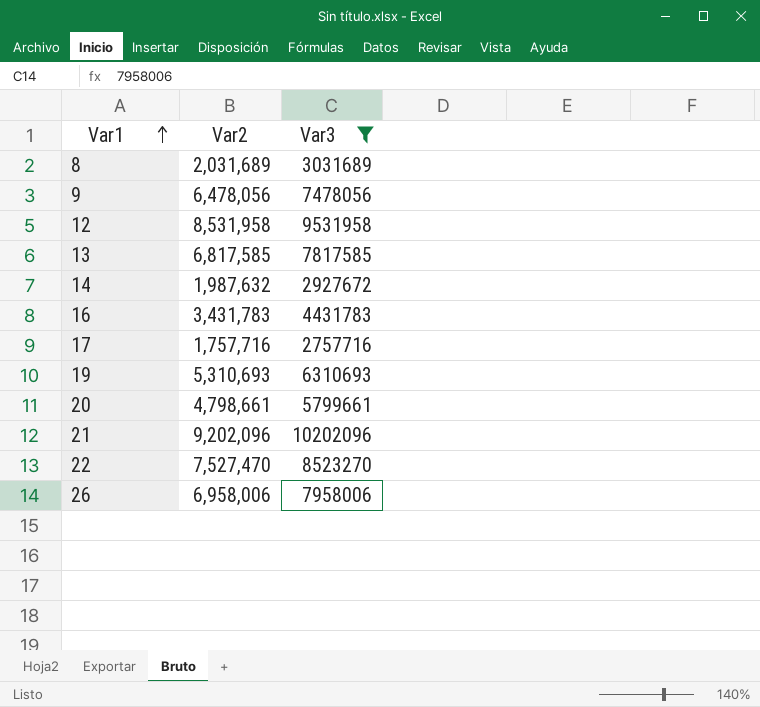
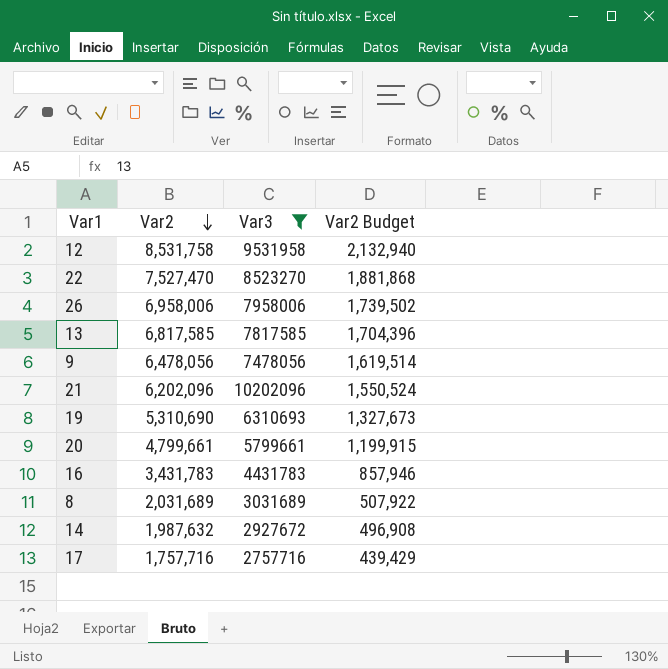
row order: Var1 ascending -> Var2 descending
column Var2 Budget | formula: none -> [Var2] * 0.25
12 | Var2: 8,531,958 -> 8,531,758
21 | Var2: 9,202,096 -> 6,202,096
19 | Var2: 5,310,693 -> 5,310,690
20 | Var2: 4,798,661 -> 4,799,661

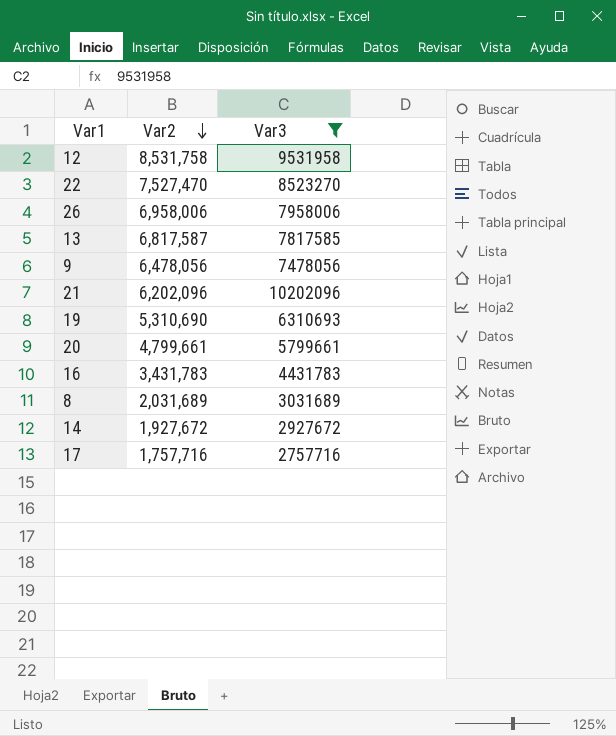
column Var2 Budget | formula: [Var2] * 0.25 -> none
13 | Var2: 6,817,585 -> 6,817,587
14 | Var2: 1,987,632 -> 1,927,672

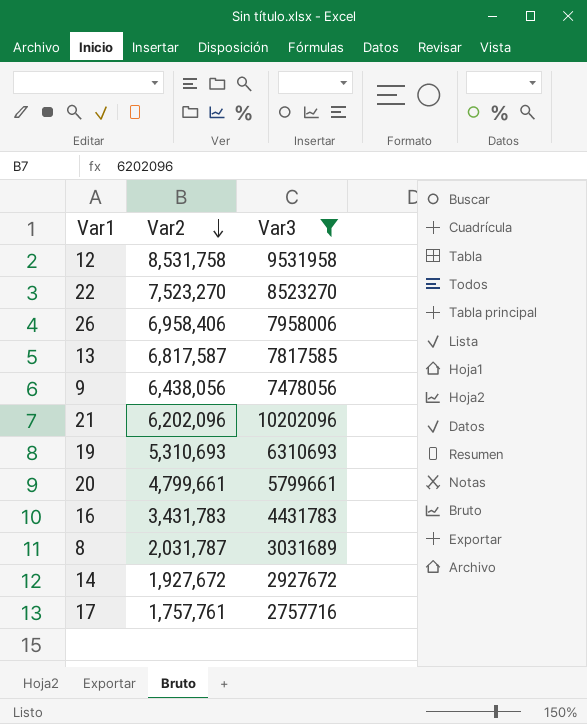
22 | Var2: 7,527,470 -> 7,523,270
26 | Var2: 6,958,006 -> 6,958,406
9 | Var2: 6,478,056 -> 6,438,056
19 | Var2: 5,310,690 -> 5,310,693
8 | Var2: 2,031,689 -> 2,031,787
17 | Var2: 1,757,716 -> 1,757,761

